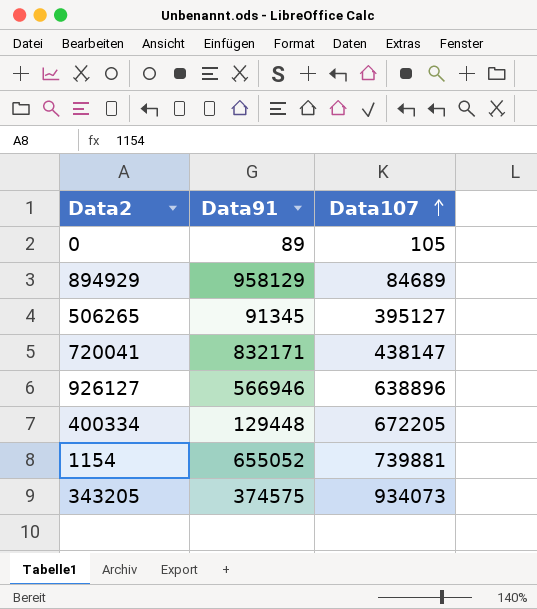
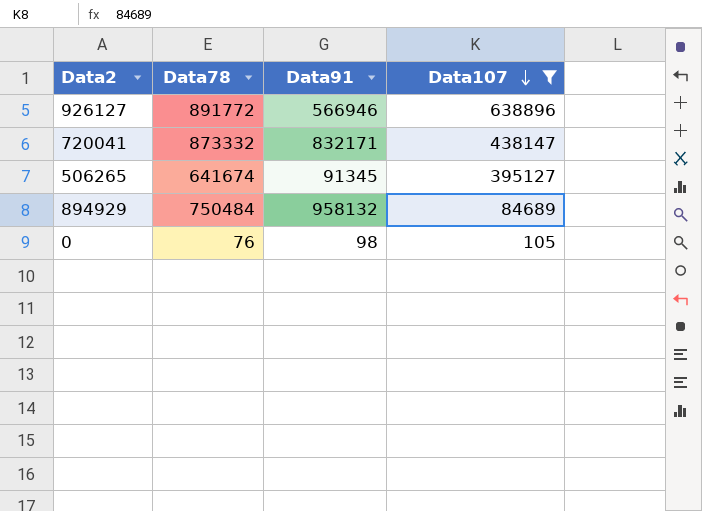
filter: none -> Data107 <= 638896
row order: Data107 ascending -> Data107 descending
column Data78 | position: none -> 2
894929 | Data91: 958129 -> 958132
0 | Data91: 89 -> 98

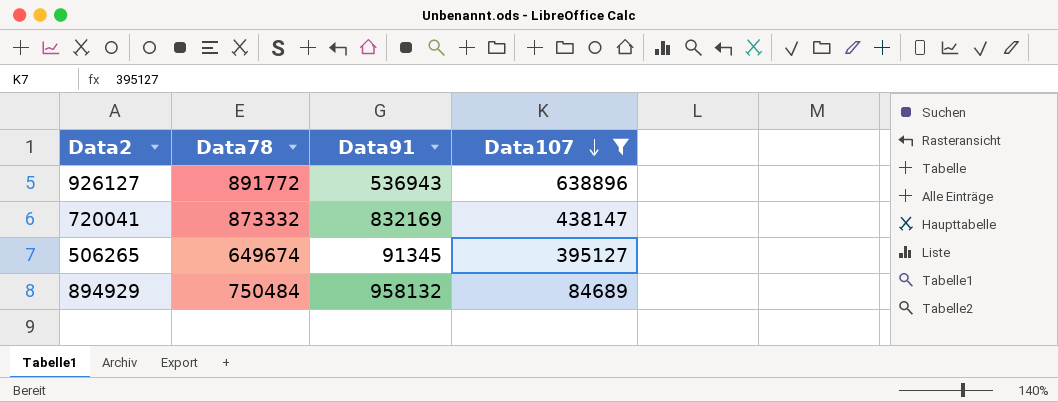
row 0: 76 | 98 | 105 -> none
926127 | Data91: 566946 -> 536943
720041 | Data91: 832171 -> 832169
506265 | Data78: 641674 -> 649674

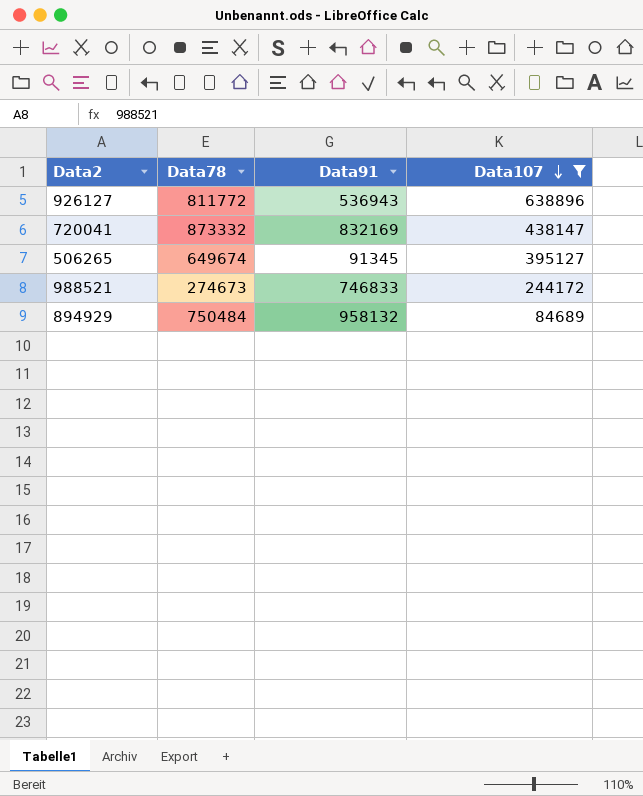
926127 | Data78: 891772 -> 811772
row 988521: none -> 274673 | 746833 | 244172

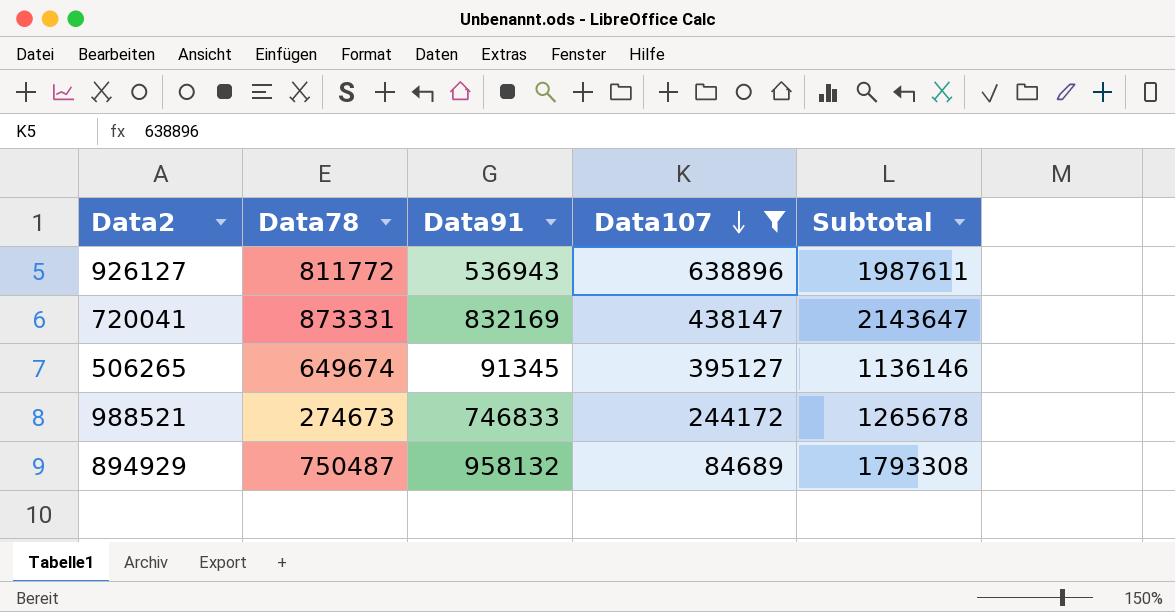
column Subtotal | formula: none -> [Data78] + [Data91] + [Data107]
720041 | Data78: 873332 -> 873331
894929 | Data78: 750484 -> 750487

